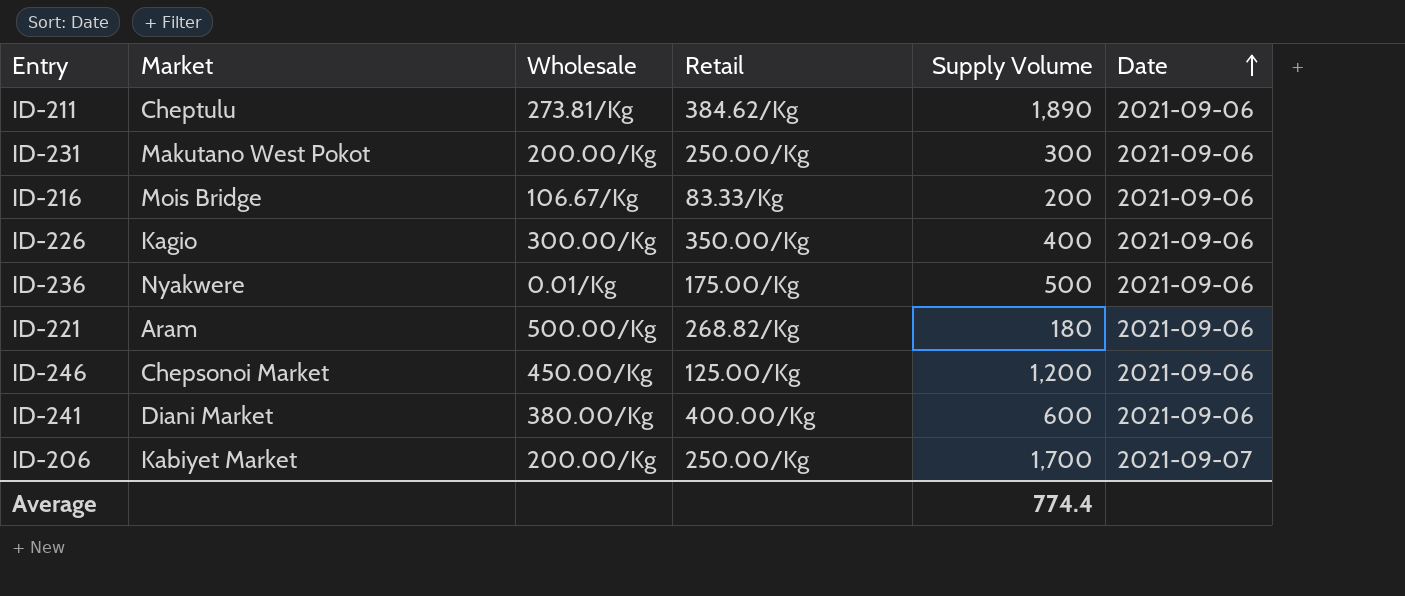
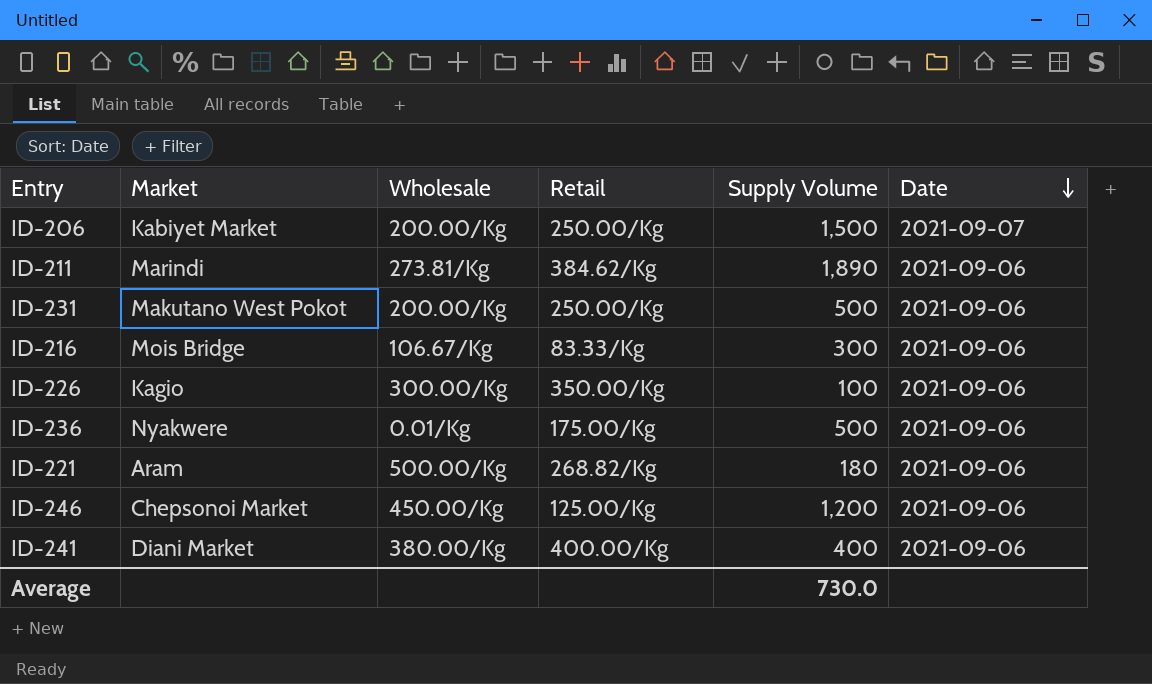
row order: Date ascending -> Date descending
ID-206 | Supply Volume: 1,700 -> 1,500
ID-211 | Market: Cheptulu -> Marindi
ID-231 | Supply Volume: 300 -> 500
ID-216 | Supply Volume: 200 -> 300
ID-226 | Supply Volume: 400 -> 100
ID-241 | Supply Volume: 600 -> 400
Average | Supply Volume: 774.4 -> 730.0

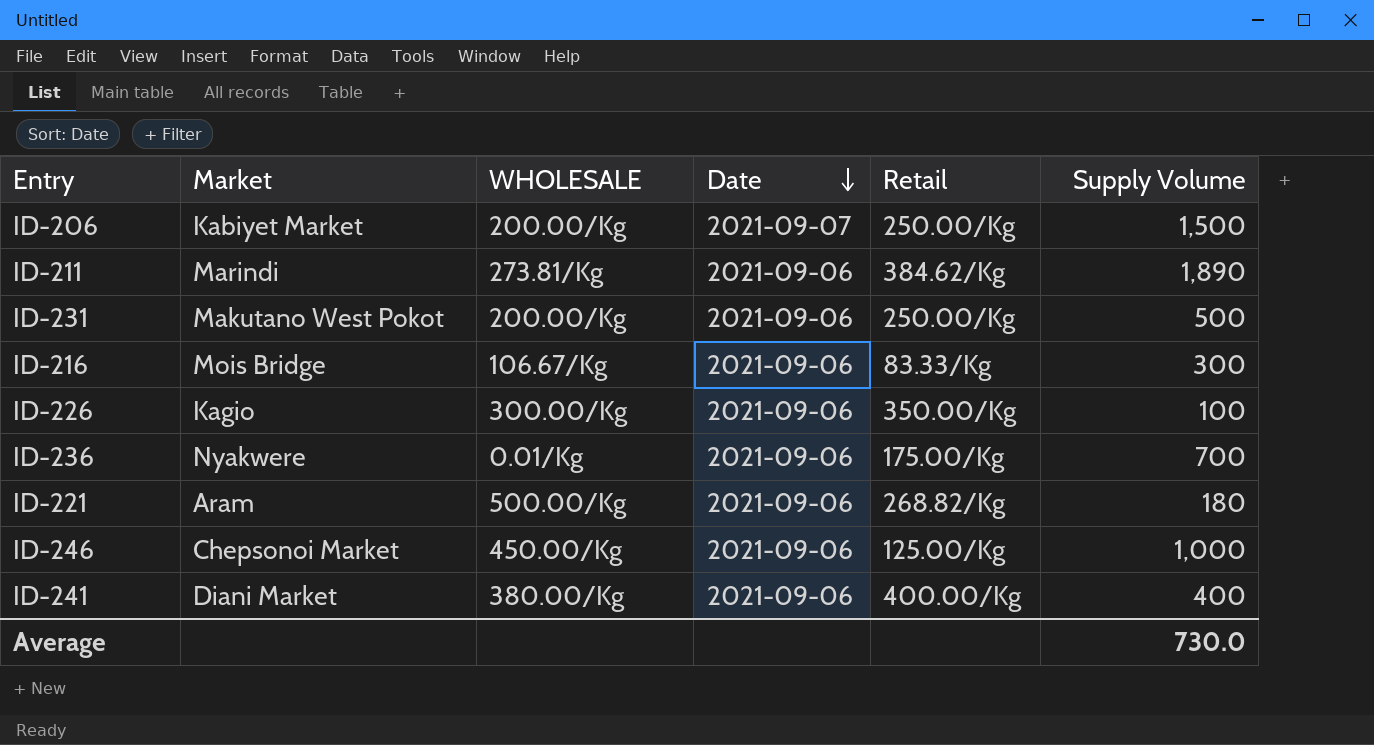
column name: Wholesale -> WHOLESALE
column Date | position: 6 -> 4
ID-236 | Supply Volume: 500 -> 700
ID-246 | Supply Volume: 1,200 -> 1,000

